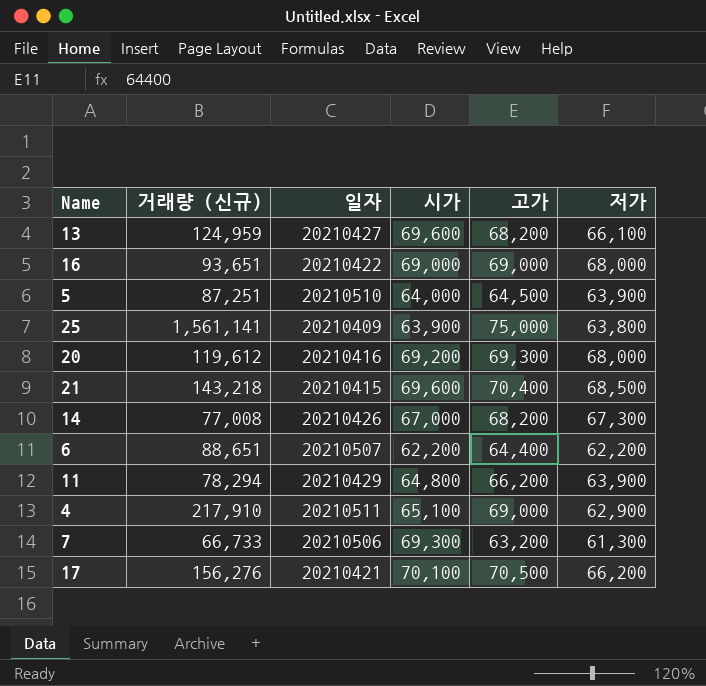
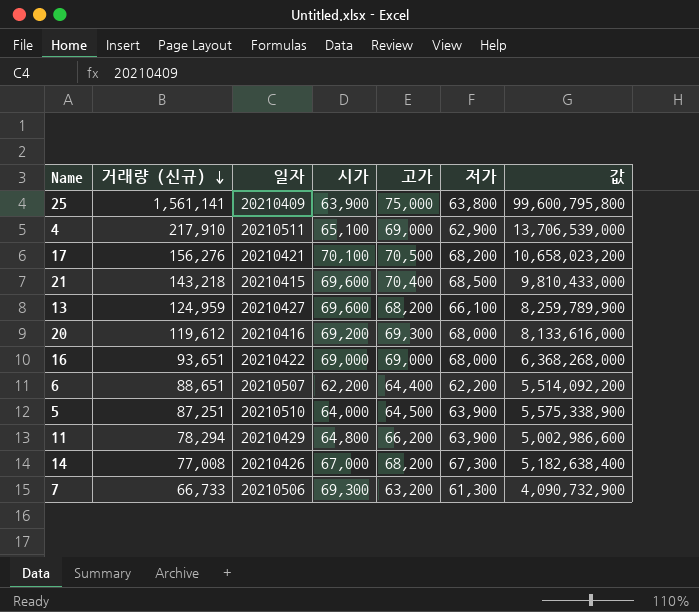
row order: none -> 거래량 (신규) descending
column 값 | formula: none -> [거래량 (신규)] * [저가]
17 | 저가: 66,200 -> 68,200

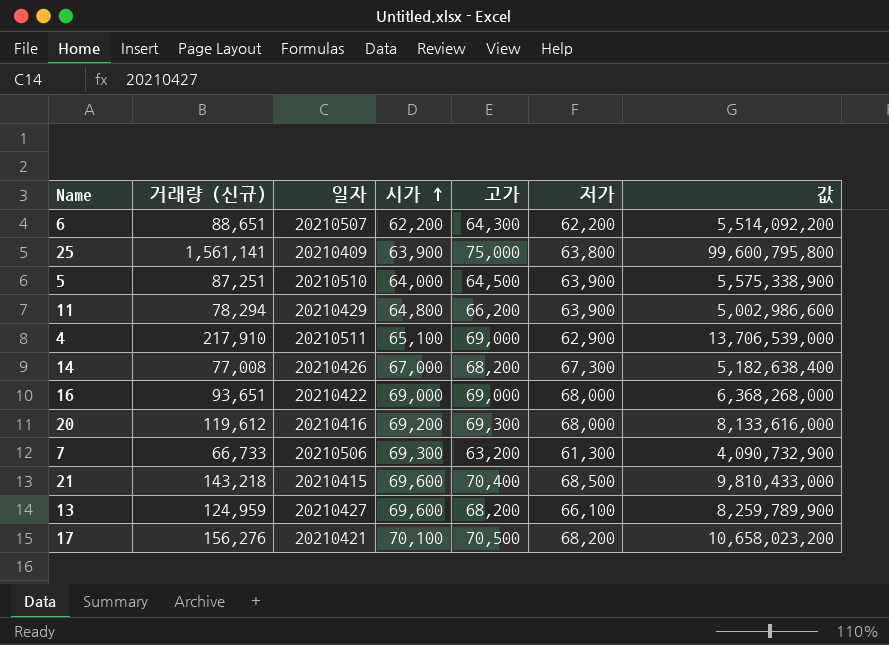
row order: 거래량 (신규) descending -> 시가 ascending
6 | 고가: 64,400 -> 64,300

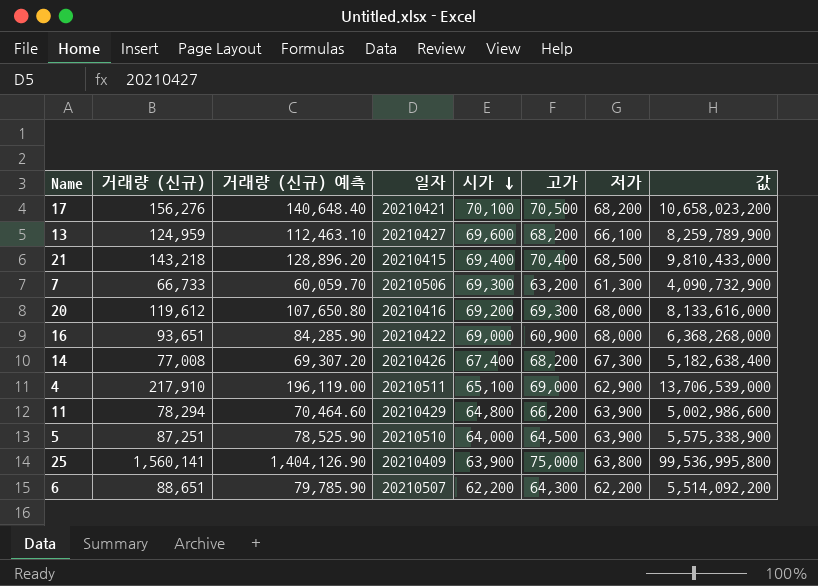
row order: 시가 ascending -> 시가 descending
column 거래량 (신규) 예측 | formula: none -> [거래량 (신규)] * 0.9
21 | 시가: 69,600 -> 69,400
16 | 고가: 69,000 -> 60,900
14 | 시가: 67,000 -> 67,400
25 | 거래량 (신규): 1,561,141 -> 1,560,141
25 | 값: 99,600,795,800 -> 99,536,995,800

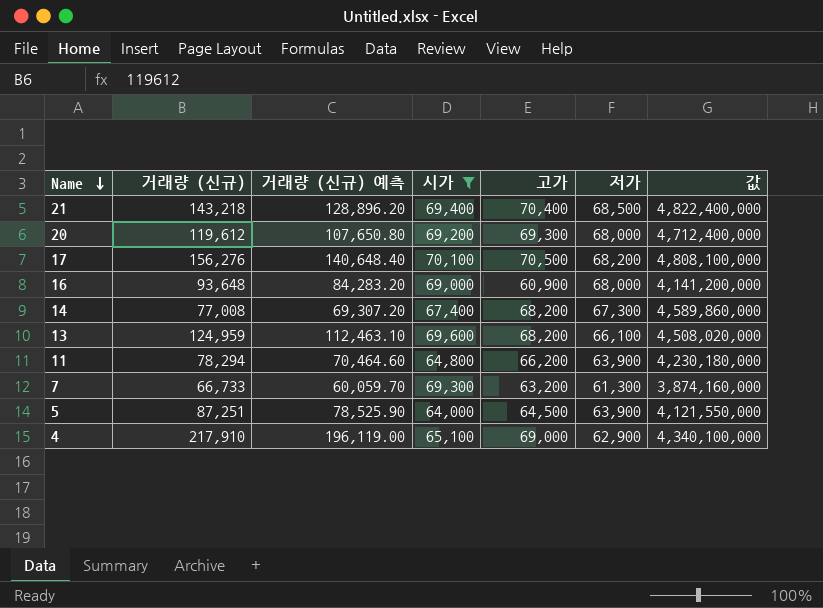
filter: none -> 시가 >= 64,000
row order: 시가 descending -> Name descending
column 일자 | position: 4 -> none
column 값 | formula: [거래량 (신규)] * [저가] -> [고가] * [저가]
16 | 거래량 (신규): 93,651 -> 93,648
16 | 거래량 (신규) 예측: 84,285.90 -> 84,283.20

